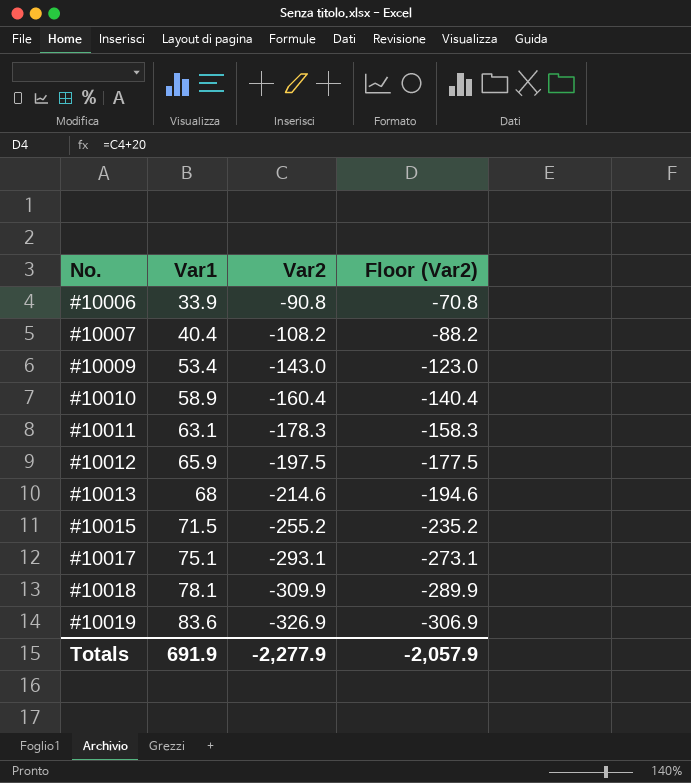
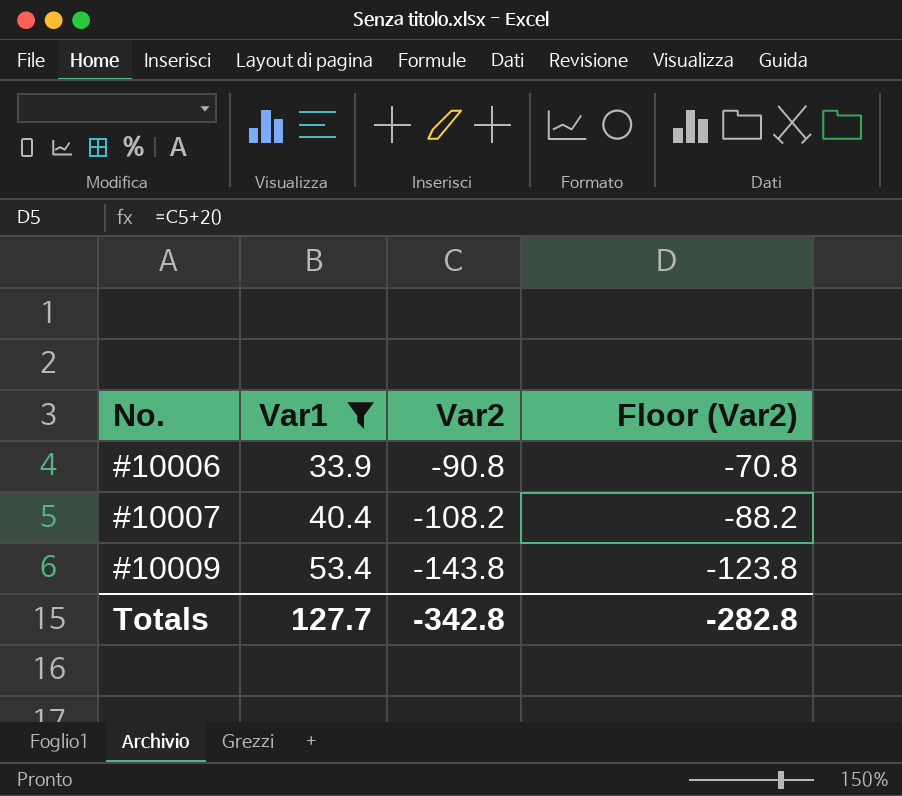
filter: none -> Var1 <= 53.4
#10009 | Var2: -143.0 -> -143.8
#10009 | Floor (Var2): -123.0 -> -123.8
Totals | Var1: 691.9 -> 127.7
Totals | Var2: -2,277.9 -> -342.8
Totals | Floor (Var2): -2,057.9 -> -282.8

